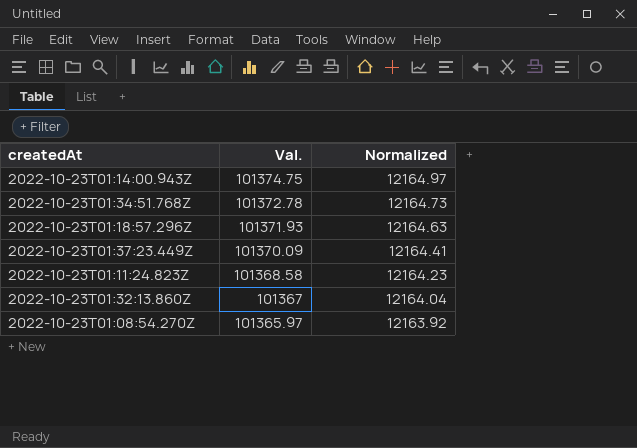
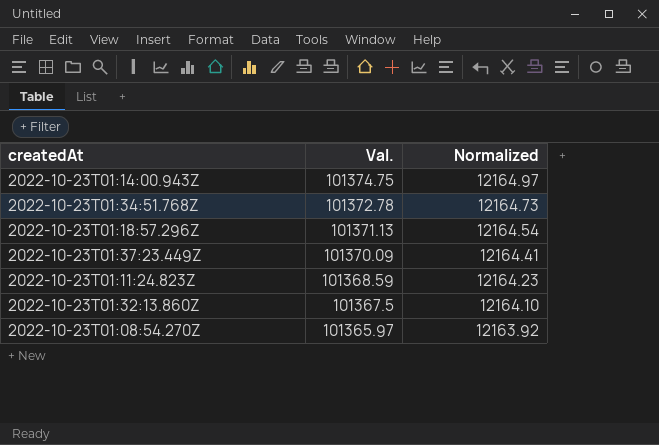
2022-10-23T01:18:57.296Z | Val.: 101371.93 -> 101371.13
2022-10-23T01:18:57.296Z | Normalized: 12164.63 -> 12164.54
2022-10-23T01:11:24.823Z | Val.: 101368.58 -> 101368.59
2022-10-23T01:32:13.860Z | Val.: 101367 -> 101367.5
2022-10-23T01:32:13.860Z | Normalized: 12164.04 -> 12164.10

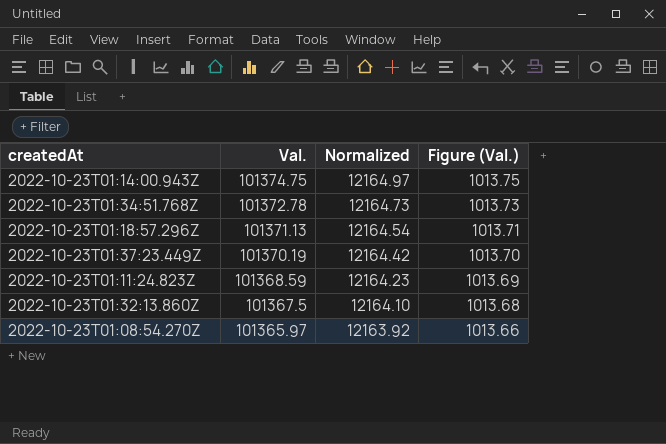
column Figure (Val.) | formula: none -> [Val.] * 0.01
2022-10-23T01:37:23.449Z | Val.: 101370.09 -> 101370.19
2022-10-23T01:37:23.449Z | Normalized: 12164.41 -> 12164.42

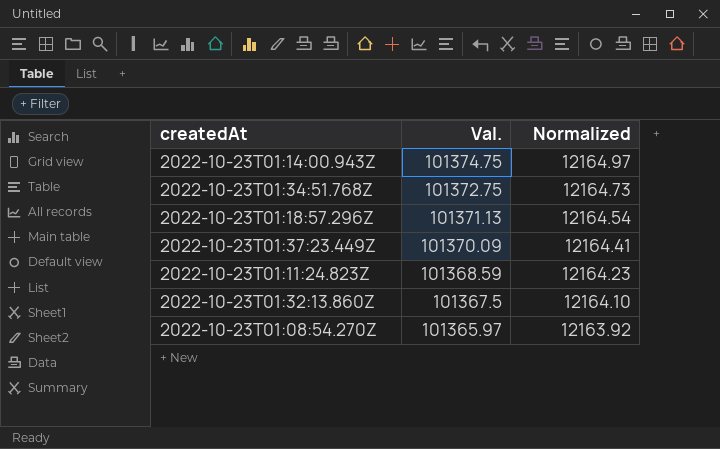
column Figure (Val.) | formula: [Val.] * 0.01 -> none
2022-10-23T01:34:51.768Z | Val.: 101372.78 -> 101372.75
2022-10-23T01:37:23.449Z | Val.: 101370.19 -> 101370.09
2022-10-23T01:37:23.449Z | Normalized: 12164.42 -> 12164.41

